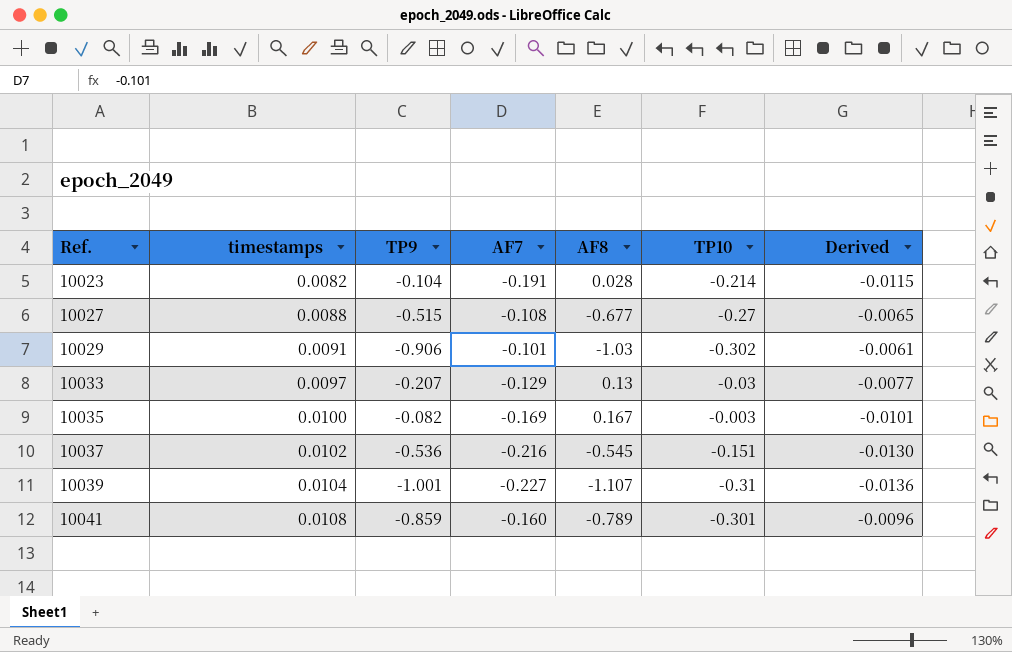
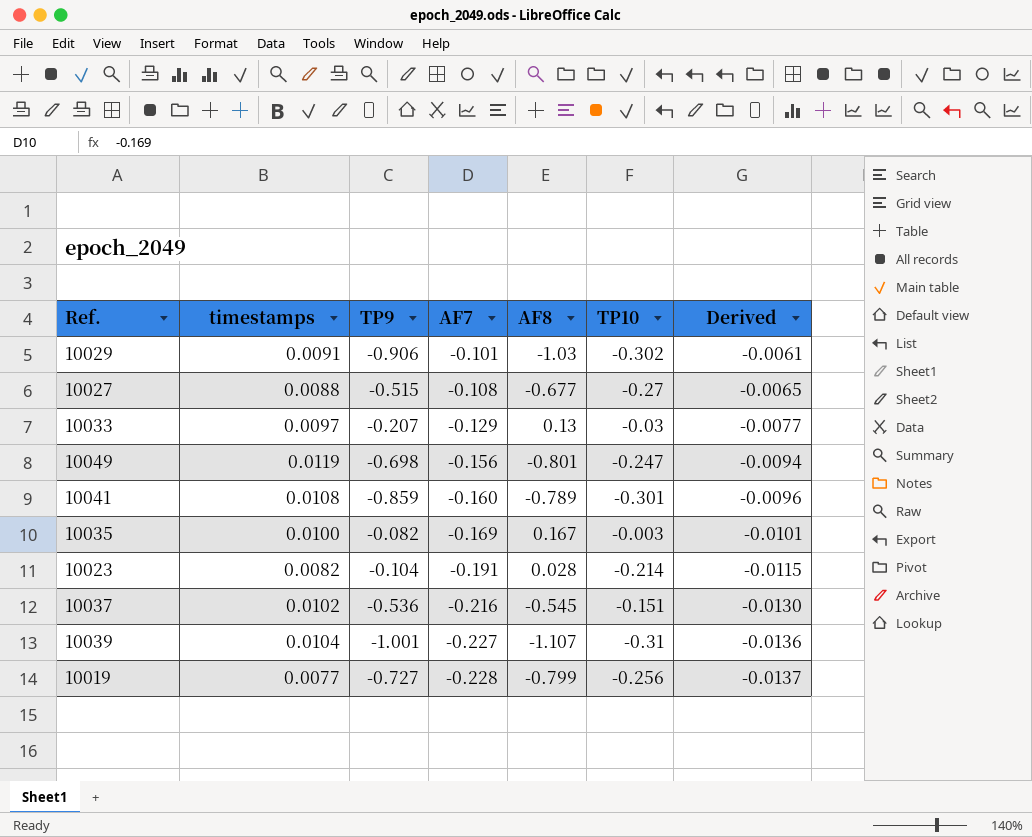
row order: Ref. ascending -> AF7 descending
row 10049: none -> 0.0119 | -0.698 | -0.156 | -0.801 | -0.247 | -0.0094
row 10019: none -> 0.0077 | -0.727 | -0.228 | -0.799 | -0.256 | -0.0137

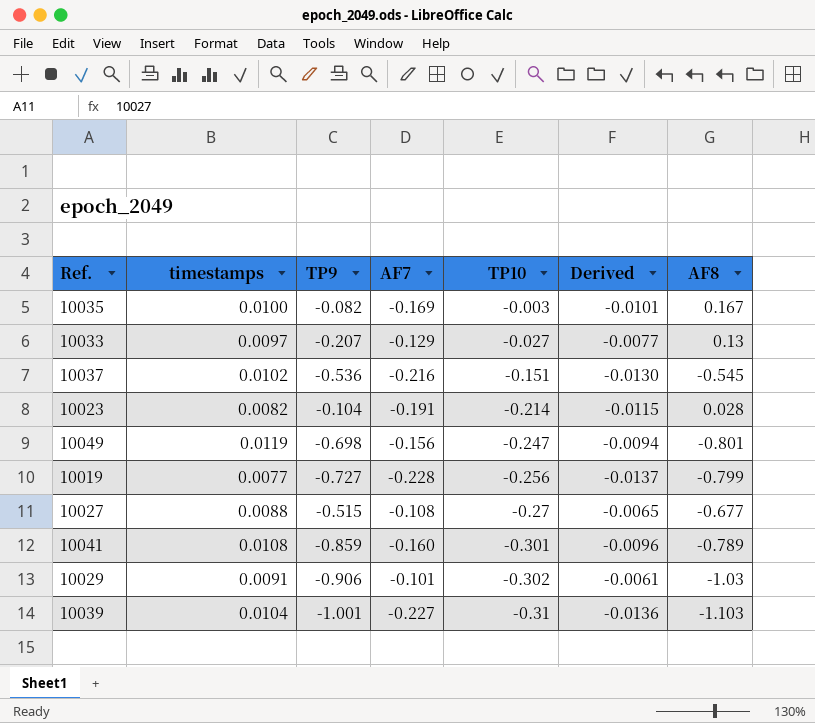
row order: AF7 descending -> TP10 descending
column AF8 | position: 5 -> 7
10033 | TP10: -0.03 -> -0.027
10039 | AF8: -1.107 -> -1.103

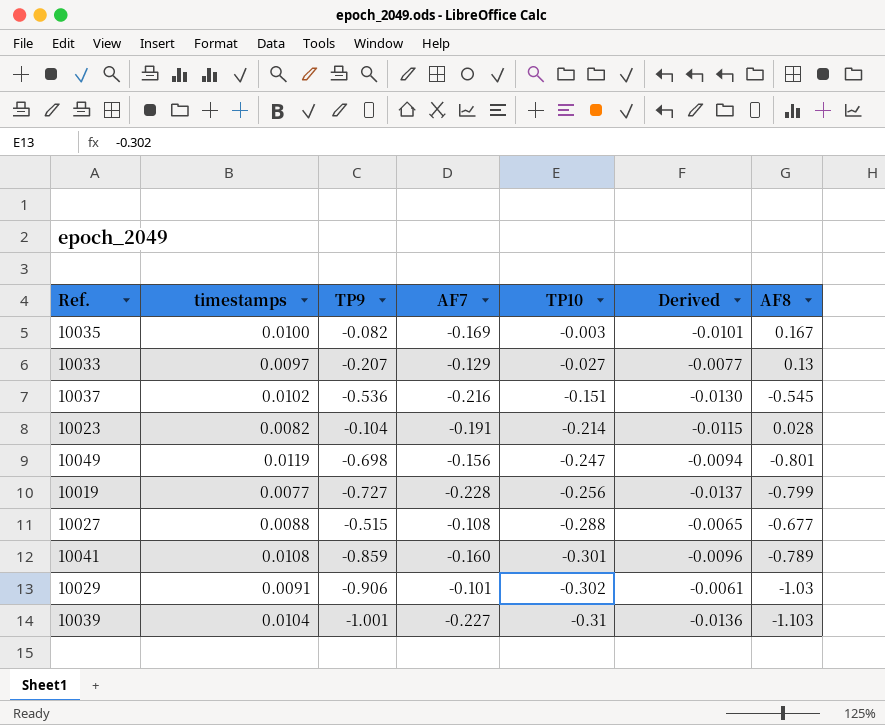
10027 | TP10: -0.27 -> -0.288

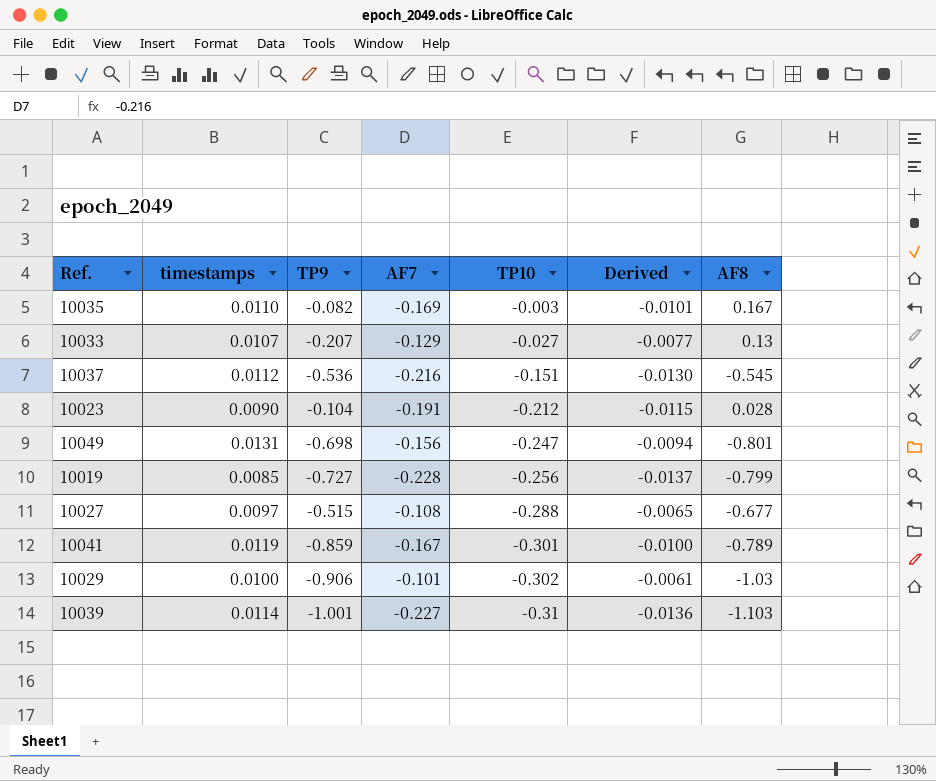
10035 | timestamps: 0.0100 -> 0.0110
10033 | timestamps: 0.0097 -> 0.0107
10037 | timestamps: 0.0102 -> 0.0112
10023 | timestamps: 0.0082 -> 0.0090
10023 | TP10: -0.214 -> -0.212
10049 | timestamps: 0.0119 -> 0.0131
10019 | timestamps: 0.0077 -> 0.0085
10027 | timestamps: 0.0088 -> 0.0097
10041 | timestamps: 0.0108 -> 0.0119
10041 | AF7: -0.160 -> -0.167
10041 | Derived: -0.0096 -> -0.0100
10029 | timestamps: 0.0091 -> 0.0100
10039 | timestamps: 0.0104 -> 0.0114

